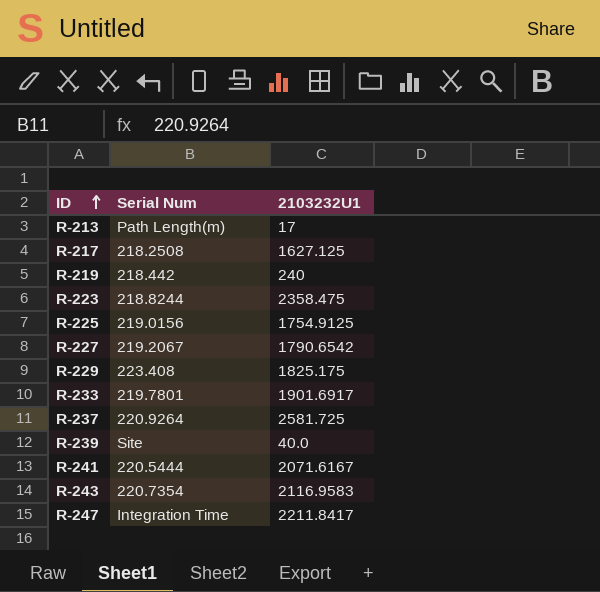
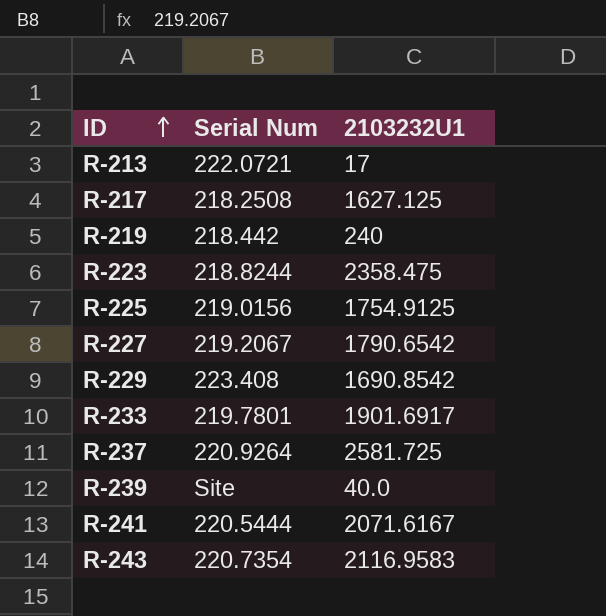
row R-247: Integration Time | 2211.8417 -> none
R-213 | Serial Num: Path Length(m) -> 222.0721
R-229 | 2103232U1: 1825.175 -> 1690.8542

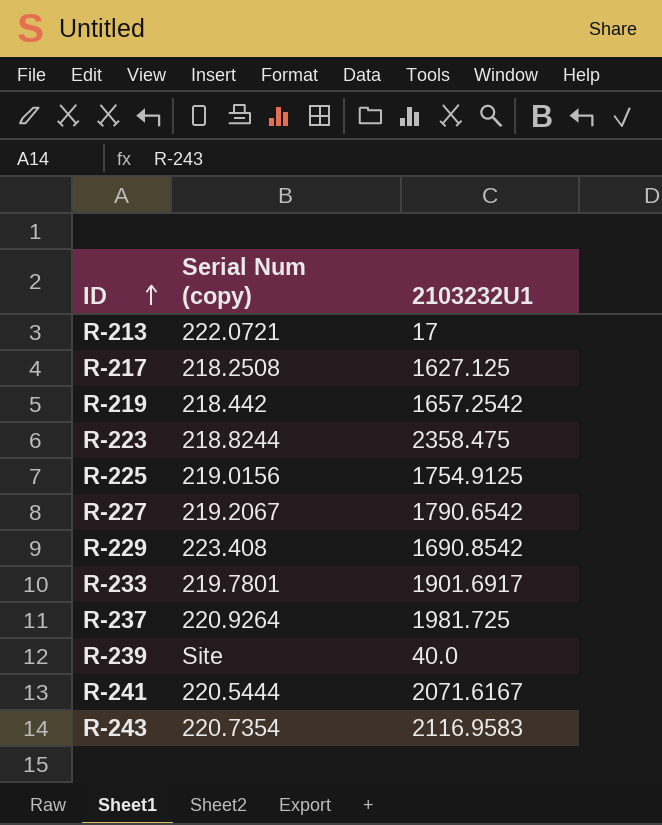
column name: Serial Num -> Serial Num (copy)
R-219 | 2103232U1: 240 -> 1657.2542
R-237 | 2103232U1: 2581.725 -> 1981.725

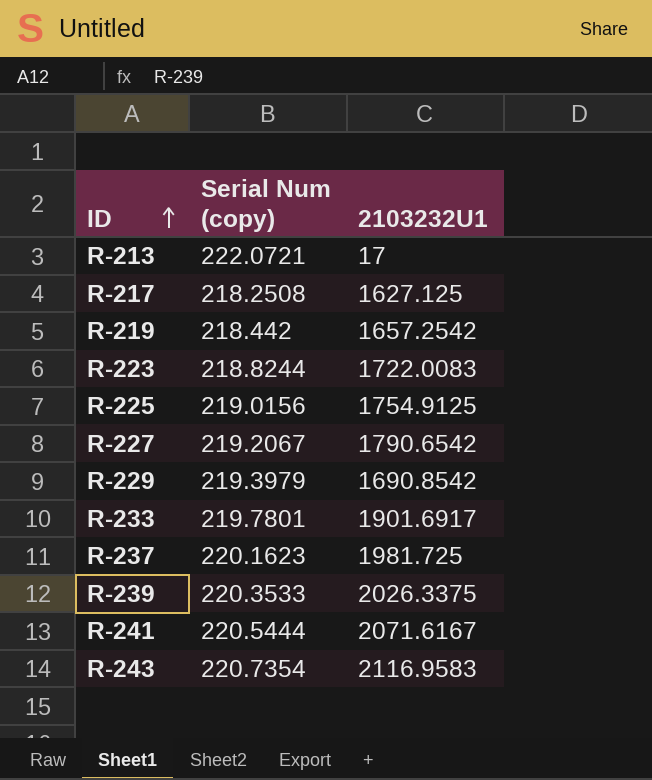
R-223 | 2103232U1: 2358.475 -> 1722.0083
R-229 | Serial Num (copy): 223.408 -> 219.3979
R-237 | Serial Num (copy): 220.9264 -> 220.1623
R-239 | Serial Num (copy): Site -> 220.3533
R-239 | 2103232U1: 40.0 -> 2026.3375

